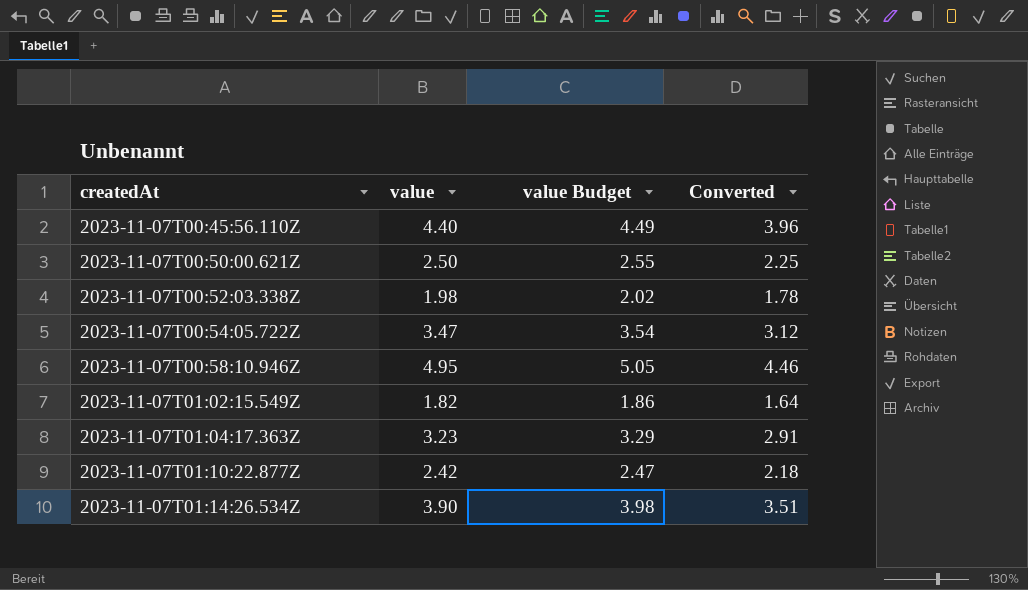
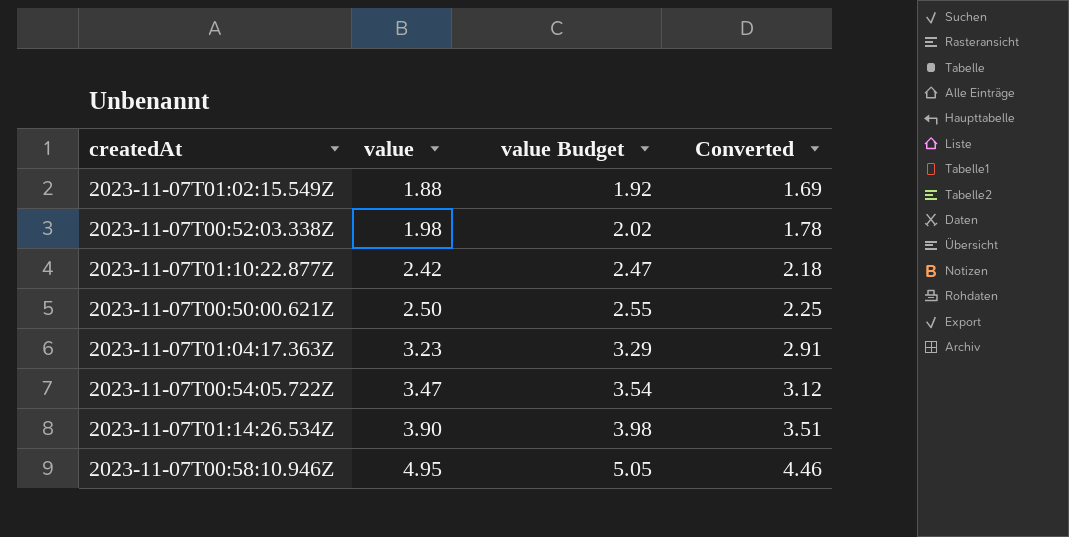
row order: createdAt ascending -> value ascending
row 2023-11-07T00:45:56.110Z: 4.40 | 4.49 | 3.96 -> none
2023-11-07T01:02:15.549Z | value: 1.82 -> 1.88
2023-11-07T01:02:15.549Z | value Budget: 1.86 -> 1.92
2023-11-07T01:02:15.549Z | Converted: 1.64 -> 1.69

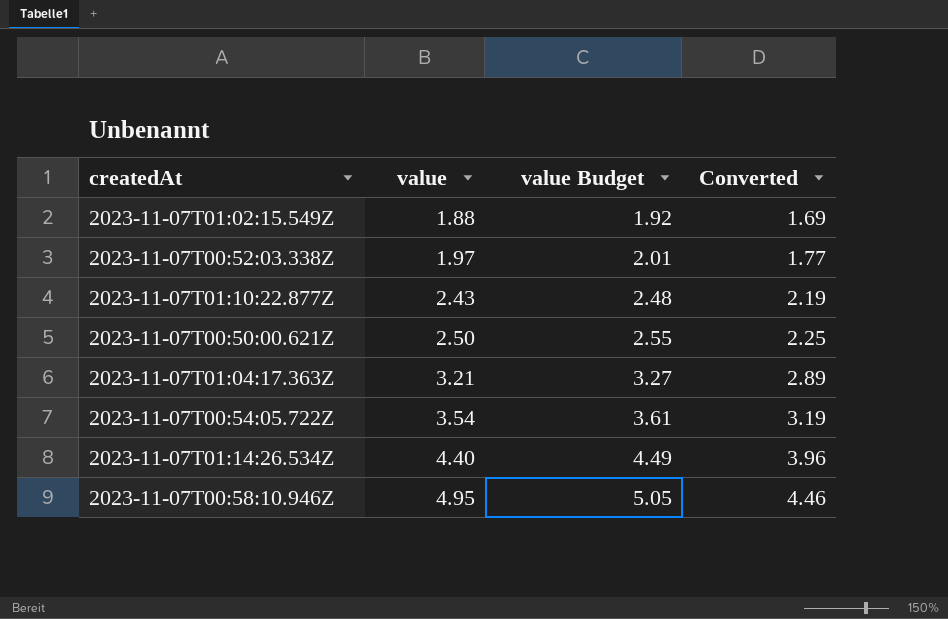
2023-11-07T00:52:03.338Z | value: 1.98 -> 1.97
2023-11-07T00:52:03.338Z | value Budget: 2.02 -> 2.01
2023-11-07T00:52:03.338Z | Converted: 1.78 -> 1.77
2023-11-07T01:10:22.877Z | value: 2.42 -> 2.43
2023-11-07T01:10:22.877Z | value Budget: 2.47 -> 2.48
2023-11-07T01:10:22.877Z | Converted: 2.18 -> 2.19
2023-11-07T01:04:17.363Z | value: 3.23 -> 3.21
2023-11-07T01:04:17.363Z | value Budget: 3.29 -> 3.27
2023-11-07T01:04:17.363Z | Converted: 2.91 -> 2.89
2023-11-07T00:54:05.722Z | value: 3.47 -> 3.54
2023-11-07T00:54:05.722Z | value Budget: 3.54 -> 3.61
2023-11-07T00:54:05.722Z | Converted: 3.12 -> 3.19
2023-11-07T01:14:26.534Z | value: 3.90 -> 4.40
2023-11-07T01:14:26.534Z | value Budget: 3.98 -> 4.49
2023-11-07T01:14:26.534Z | Converted: 3.51 -> 3.96

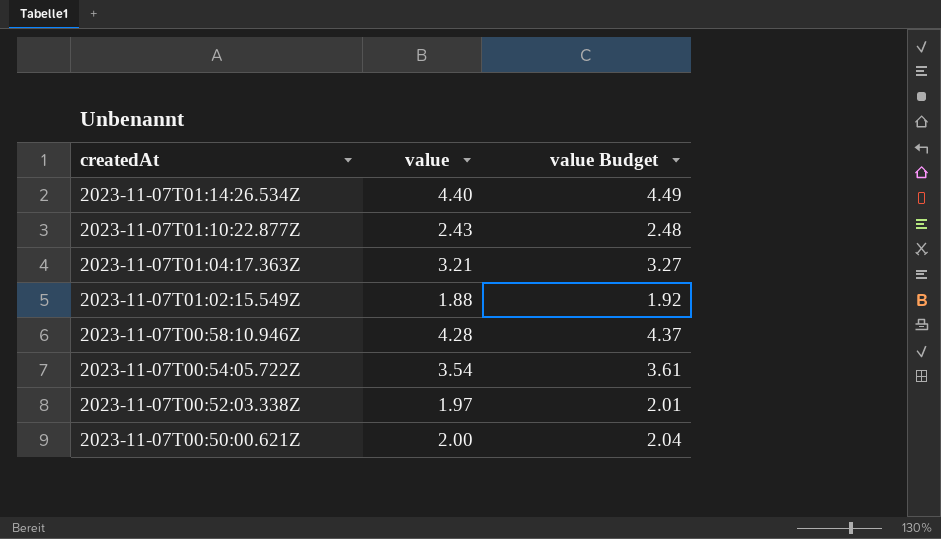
row order: value ascending -> createdAt descending
column Converted | formula: [value] * 0.9 -> none
2023-11-07T00:58:10.946Z | value: 4.95 -> 4.28
2023-11-07T00:58:10.946Z | value Budget: 5.05 -> 4.37
2023-11-07T00:50:00.621Z | value: 2.50 -> 2.00
2023-11-07T00:50:00.621Z | value Budget: 2.55 -> 2.04

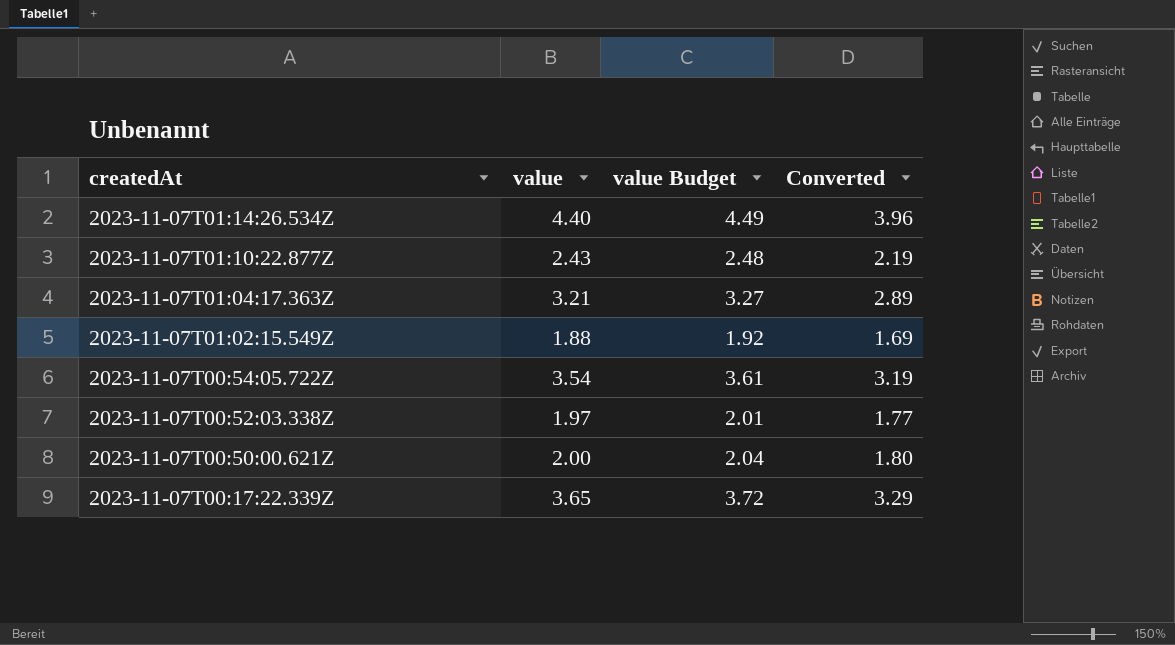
column Converted | formula: none -> [value] * 0.9
row 2023-11-07T00:58:10.946Z: 4.28 | 4.37 -> none
row 2023-11-07T00:17:22.339Z: none -> 3.65 | 3.72 | 3.29

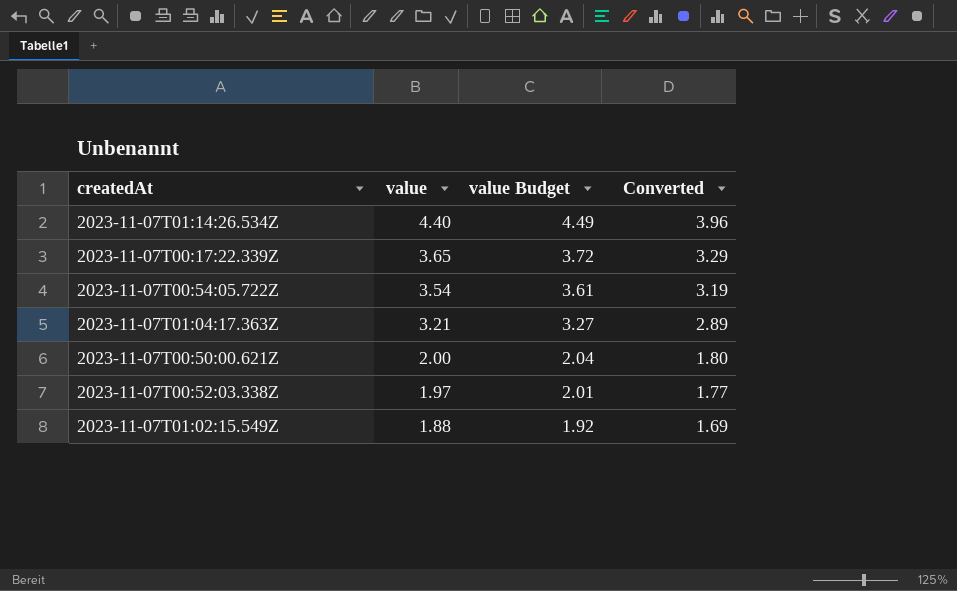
row order: createdAt descending -> value descending
row 2023-11-07T01:10:22.877Z: 2.43 | 2.48 | 2.19 -> none

